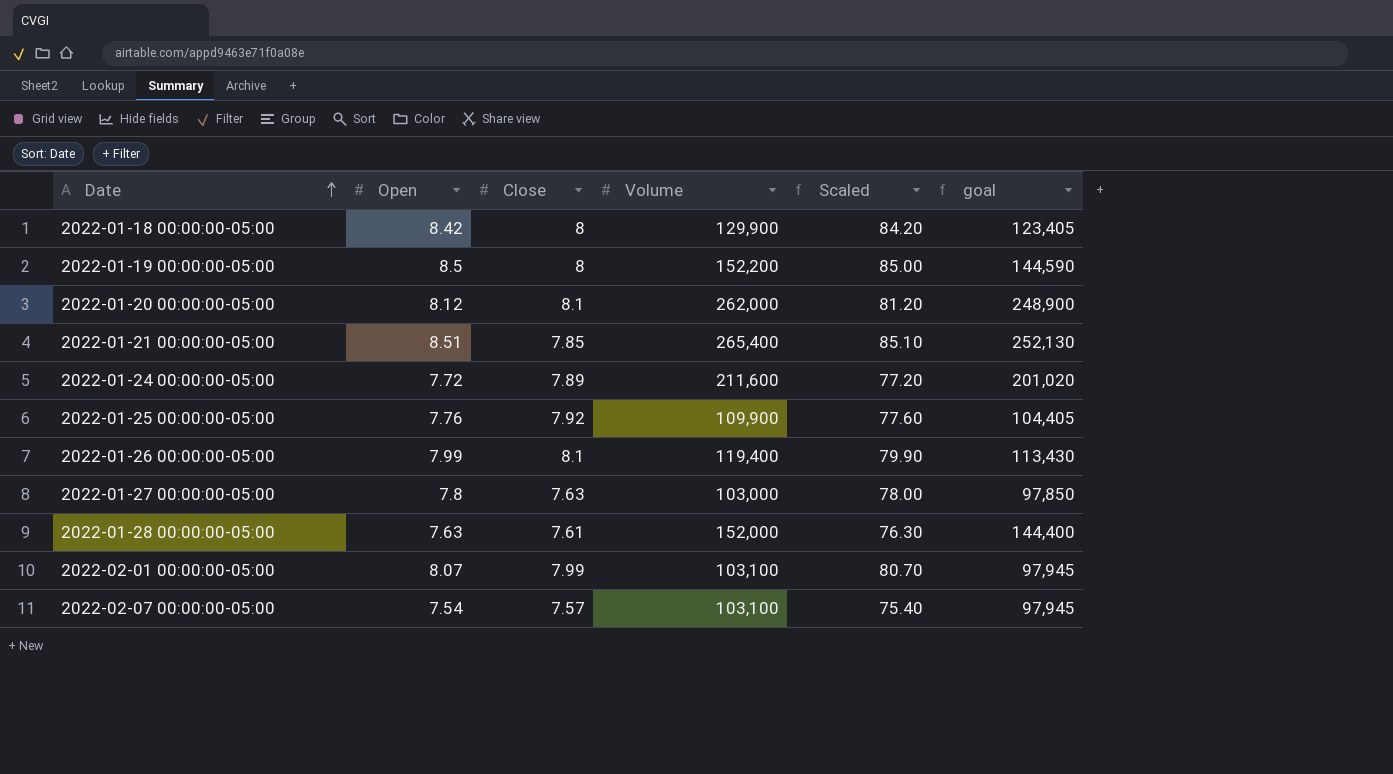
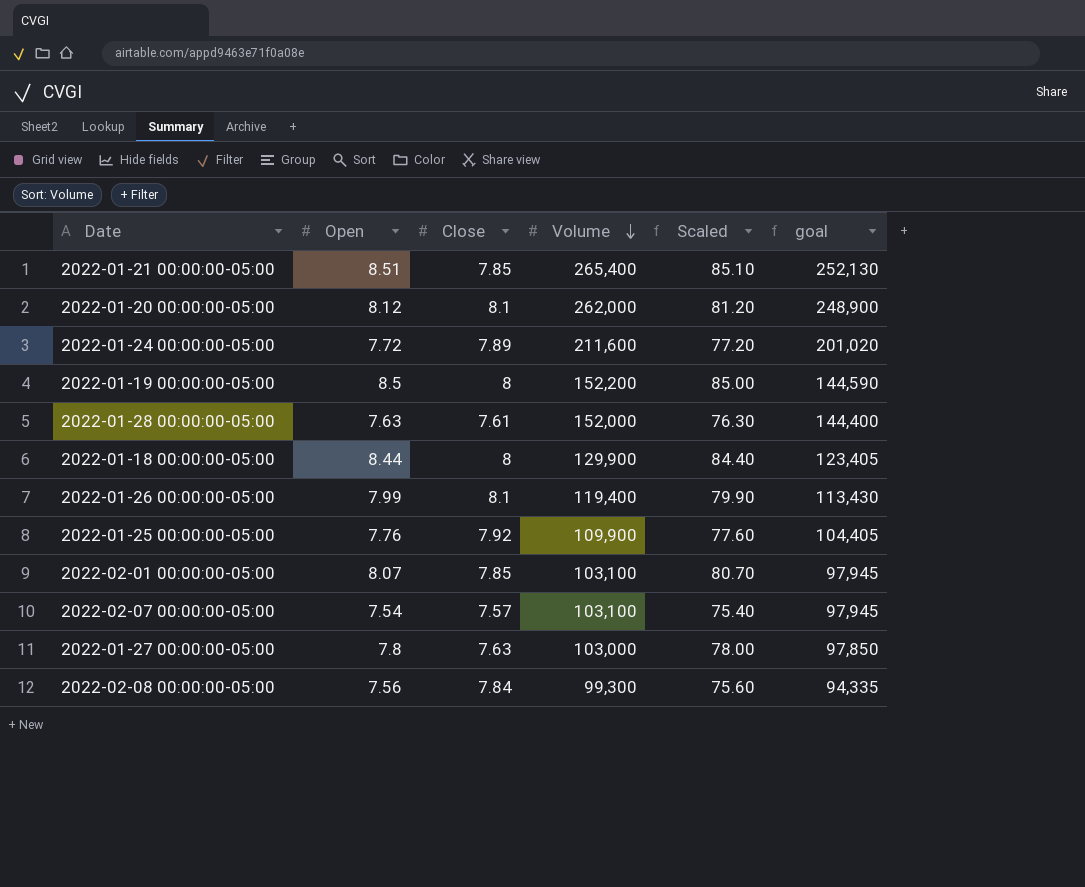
row order: Date ascending -> Volume descending
2022-01-18 00:00:00-05:00 | Open: 8.42 -> 8.44
2022-01-18 00:00:00-05:00 | Scaled: 84.20 -> 84.40
2022-02-01 00:00:00-05:00 | Close: 7.99 -> 7.85
row 2022-02-08 00:00:00-05:00: none -> 7.56 | 7.84 | 99,300 | 75.60 | 94,335

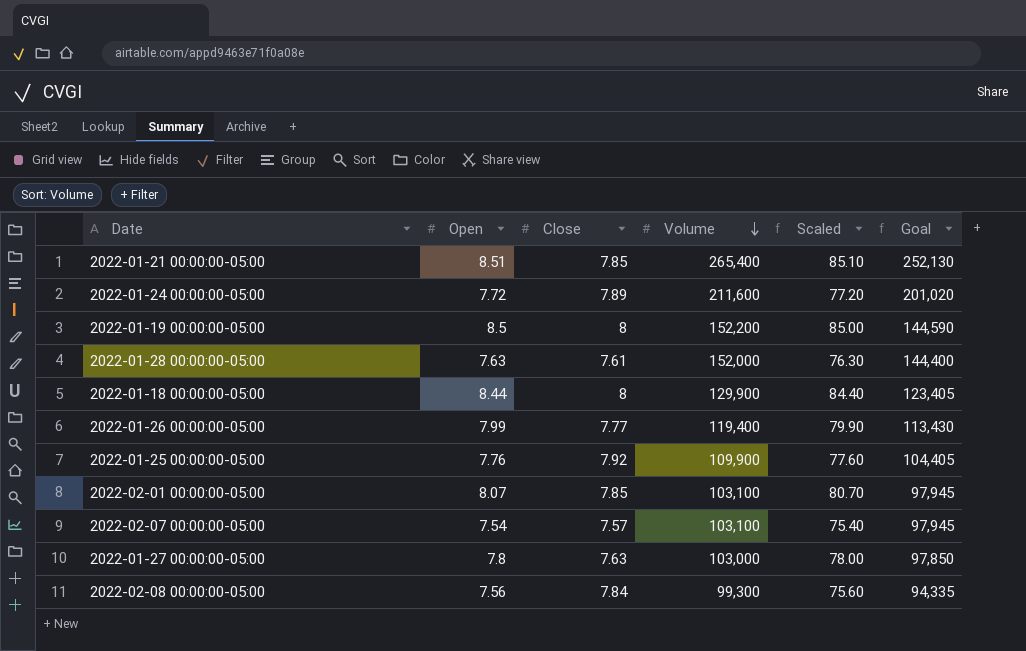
column name: goal -> Goal
row 2022-01-20 00:00:00-05:00: 8.12 | 8.1 | 262,000 | 81.20 | 248,900 -> none
2022-01-26 00:00:00-05:00 | Close: 8.1 -> 7.77

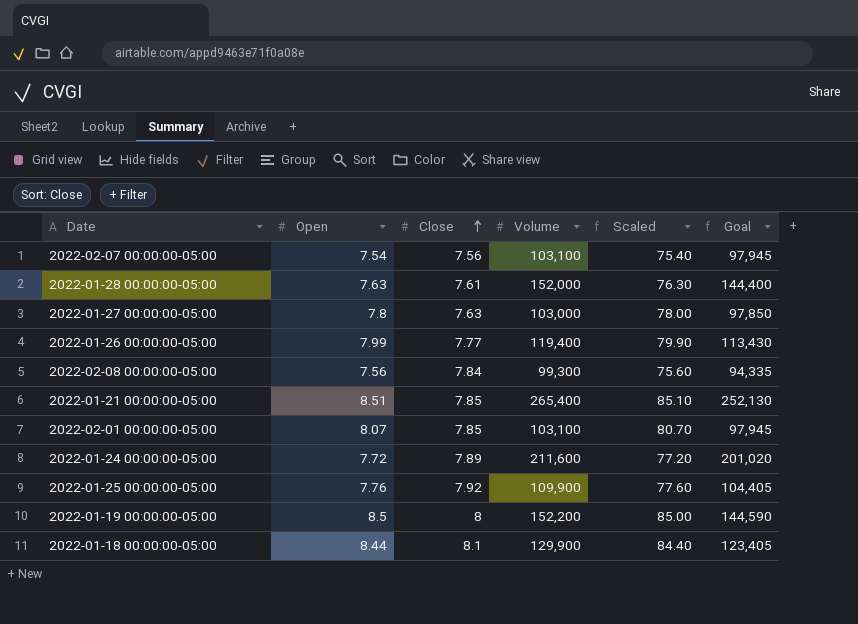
row order: Volume descending -> Close ascending
2022-02-07 00:00:00-05:00 | Close: 7.57 -> 7.56
2022-01-18 00:00:00-05:00 | Close: 8 -> 8.1

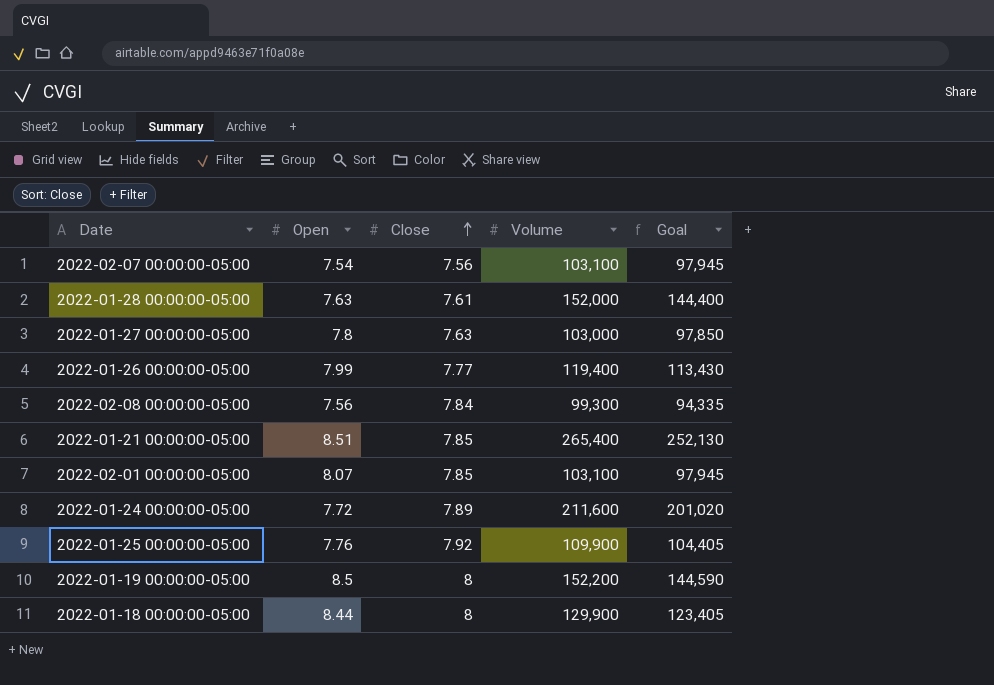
column Scaled | formula: [Open] * 10 -> none
2022-01-18 00:00:00-05:00 | Close: 8.1 -> 8

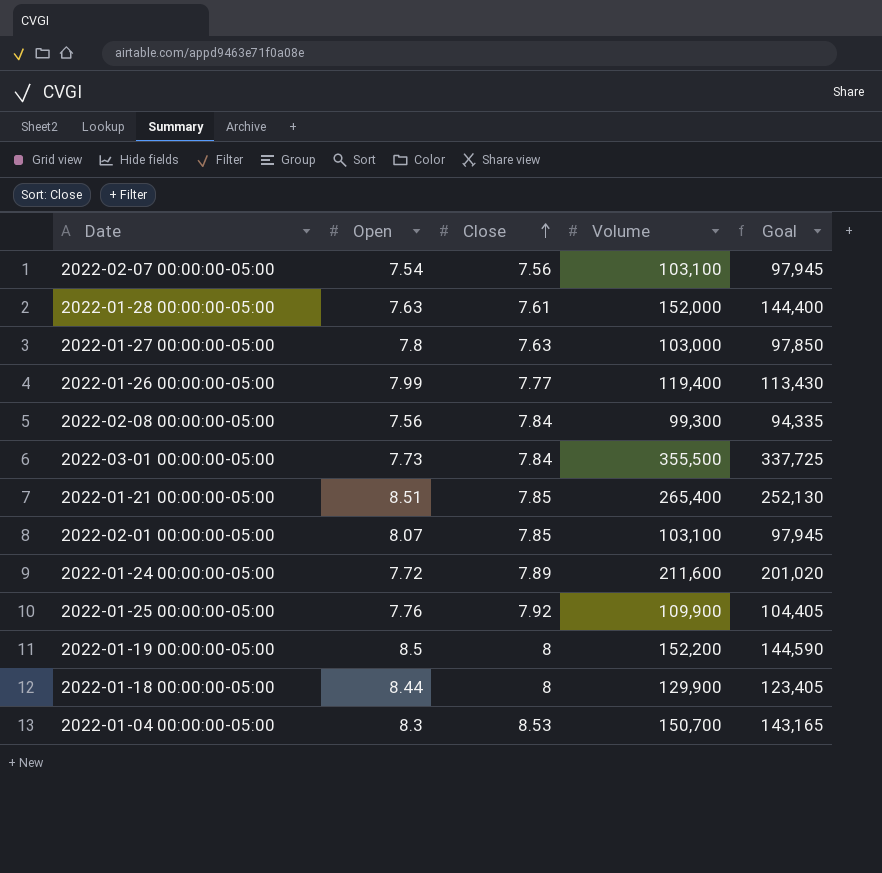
row 2022-03-01 00:00:00-05:00: none -> 7.73 | 7.84 | 355,500 | 337,725
row 2022-01-04 00:00:00-05:00: none -> 8.3 | 8.53 | 150,700 | 143,165

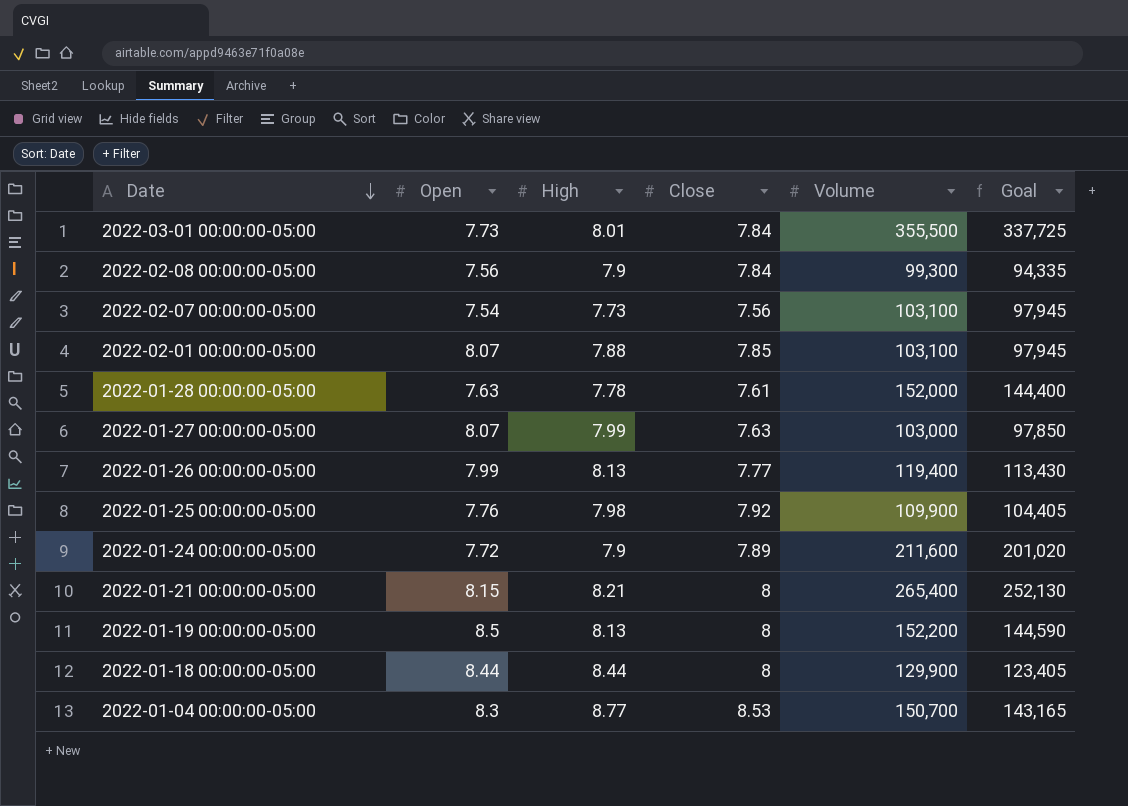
row order: Close ascending -> Date descending
column High | position: none -> 3
2022-01-27 00:00:00-05:00 | Open: 7.8 -> 8.07
2022-01-21 00:00:00-05:00 | Open: 8.51 -> 8.15
2022-01-21 00:00:00-05:00 | Close: 7.85 -> 8

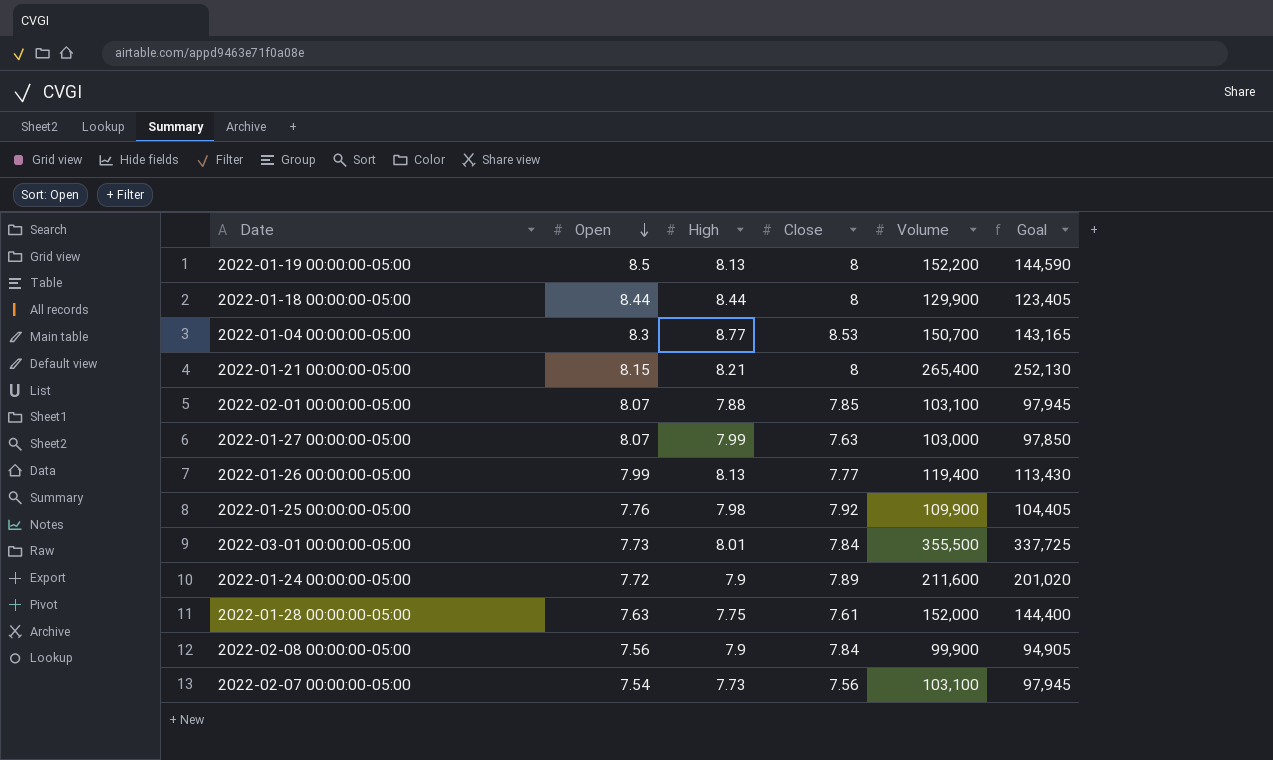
row order: Date descending -> Open descending
2022-01-28 00:00:00-05:00 | High: 7.78 -> 7.75
2022-02-08 00:00:00-05:00 | Volume: 99,300 -> 99,900
2022-02-08 00:00:00-05:00 | Goal: 94,335 -> 94,905

